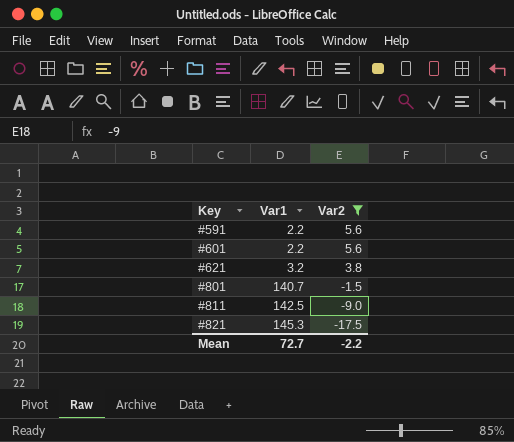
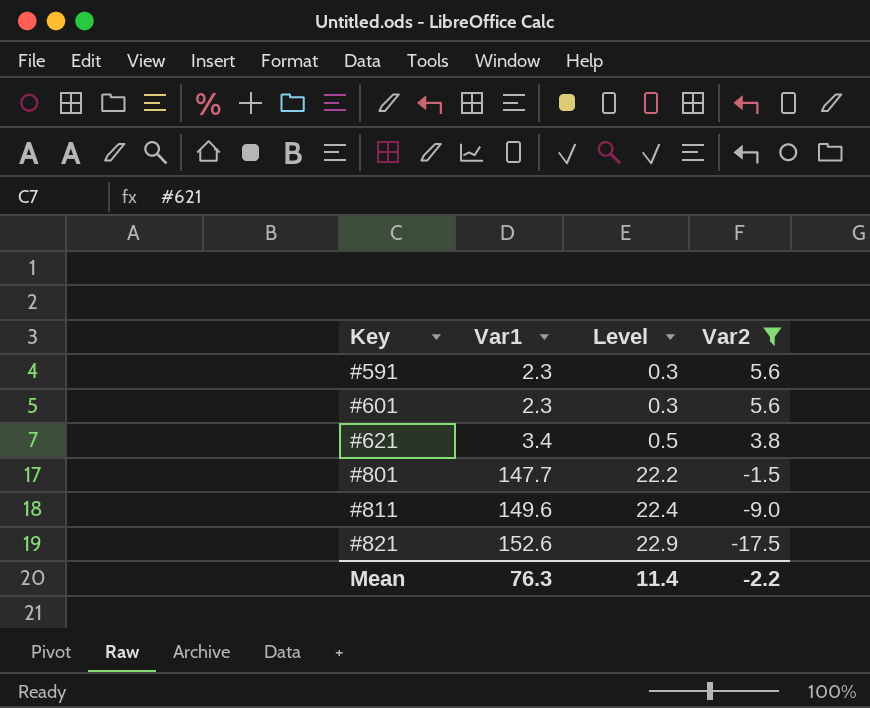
column Level | formula: none -> [Var1] * 0.15
#591 | Var1: 2.2 -> 2.3
#601 | Var1: 2.2 -> 2.3
#621 | Var1: 3.2 -> 3.4
#801 | Var1: 140.7 -> 147.7
#811 | Var1: 142.5 -> 149.6
#821 | Var1: 145.3 -> 152.6
Mean | Var1: 72.7 -> 76.3

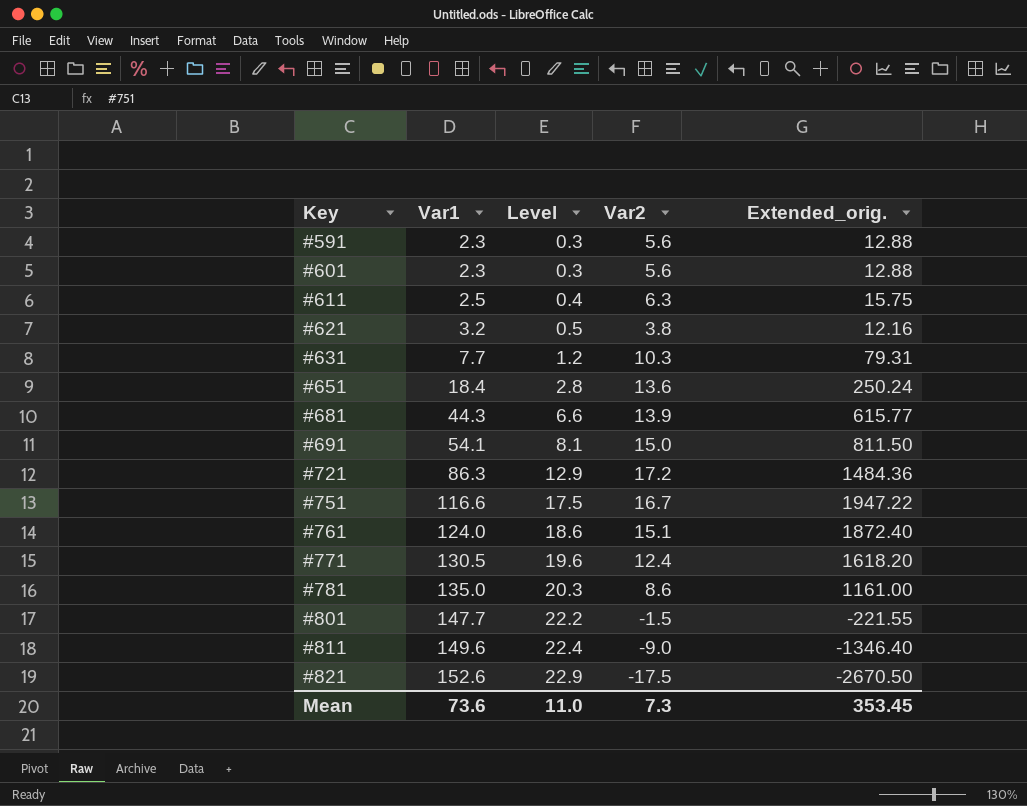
filter: Var2 <= 5.6 -> none
column Extended_orig. | formula: none -> [Var1] * [Var2]
#621 | Var1: 3.4 -> 3.2
Mean | Var1: 76.3 -> 73.6
Mean | Level: 11.4 -> 11.0
Mean | Var2: -2.2 -> 7.3

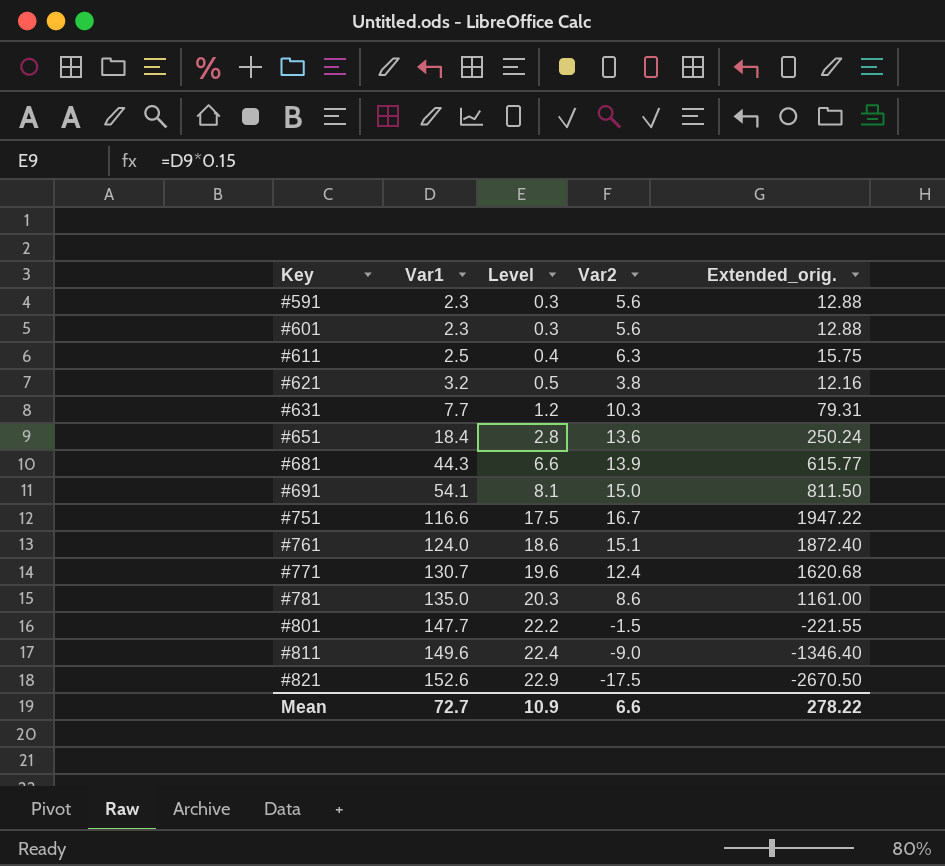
row #721: 86.3 | 12.9 | 17.2 | 1484.36 -> none
#771 | Var1: 130.5 -> 130.7
#771 | Extended_orig.: 1618.20 -> 1620.68
Mean | Var1: 73.6 -> 72.7
Mean | Level: 11.0 -> 10.9
Mean | Var2: 7.3 -> 6.6
Mean | Extended_orig.: 353.45 -> 278.22

